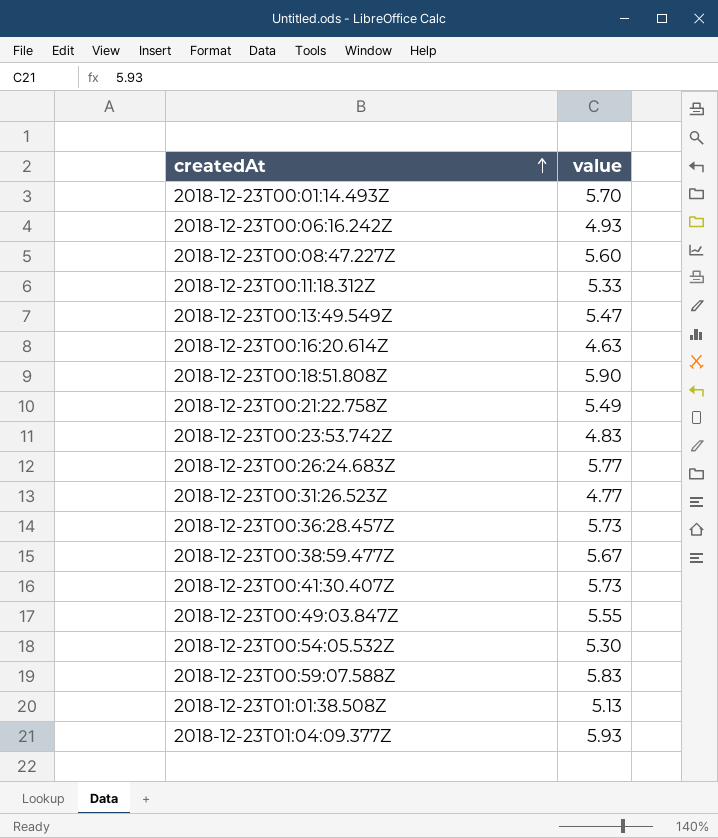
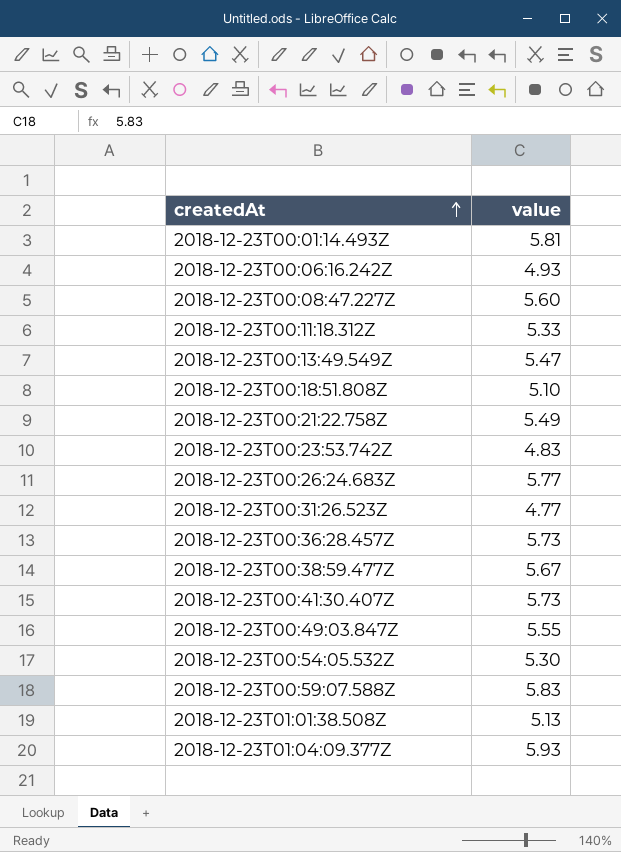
row 2018-12-23T00:16:20.614Z: 4.63 -> none
2018-12-23T00:01:14.493Z | value: 5.70 -> 5.81
2018-12-23T00:18:51.808Z | value: 5.90 -> 5.10

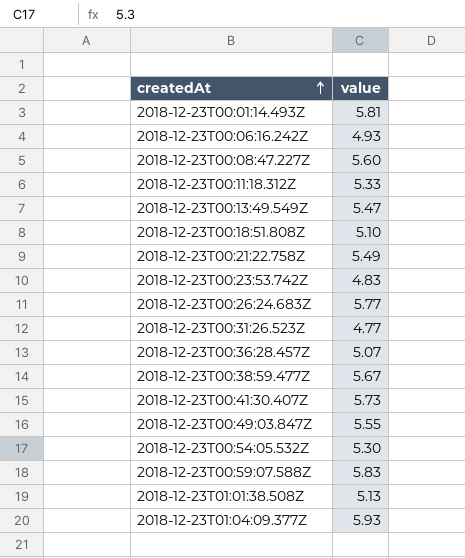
2018-12-23T00:36:28.457Z | value: 5.73 -> 5.07

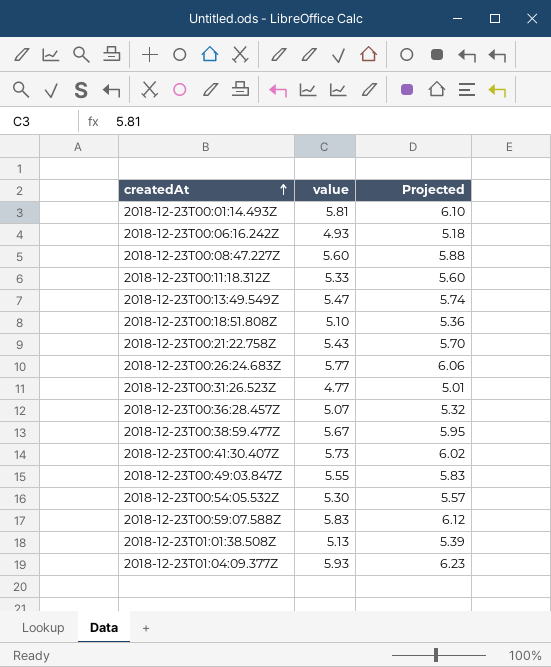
column Projected | formula: none -> [value] * 1.05
row 2018-12-23T00:23:53.742Z: 4.83 -> none
2018-12-23T00:21:22.758Z | value: 5.49 -> 5.43

